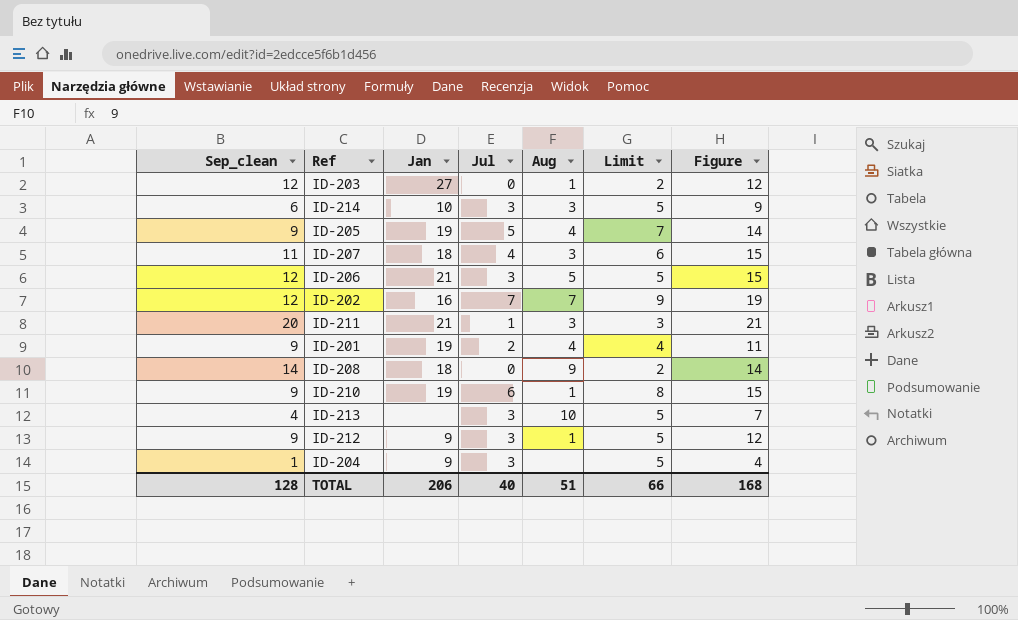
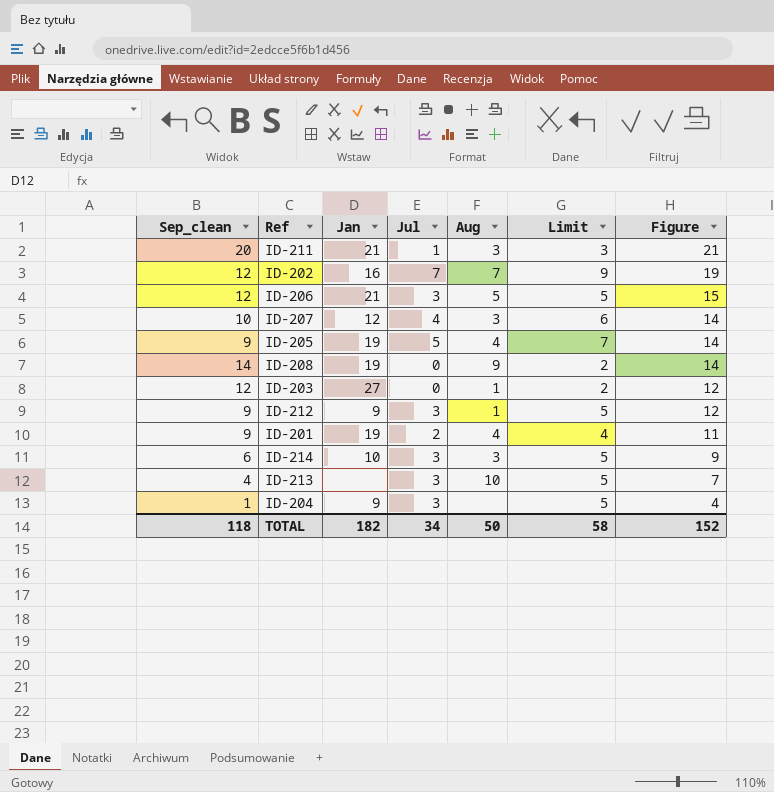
row order: none -> Figure descending
row ID-210: 9 | 19 | 6 | 1 | 8 | 15 -> none
ID-207 | Sep_clean: 11 -> 10
ID-207 | Jan: 18 -> 12
ID-207 | Figure: 15 -> 14
ID-208 | Jan: 18 -> 19
TOTAL | Sep_clean: 128 -> 118
TOTAL | Jan: 206 -> 182
TOTAL | Jul: 40 -> 34
TOTAL | Aug: 51 -> 50
TOTAL | Limit: 66 -> 58
TOTAL | Figure: 168 -> 152

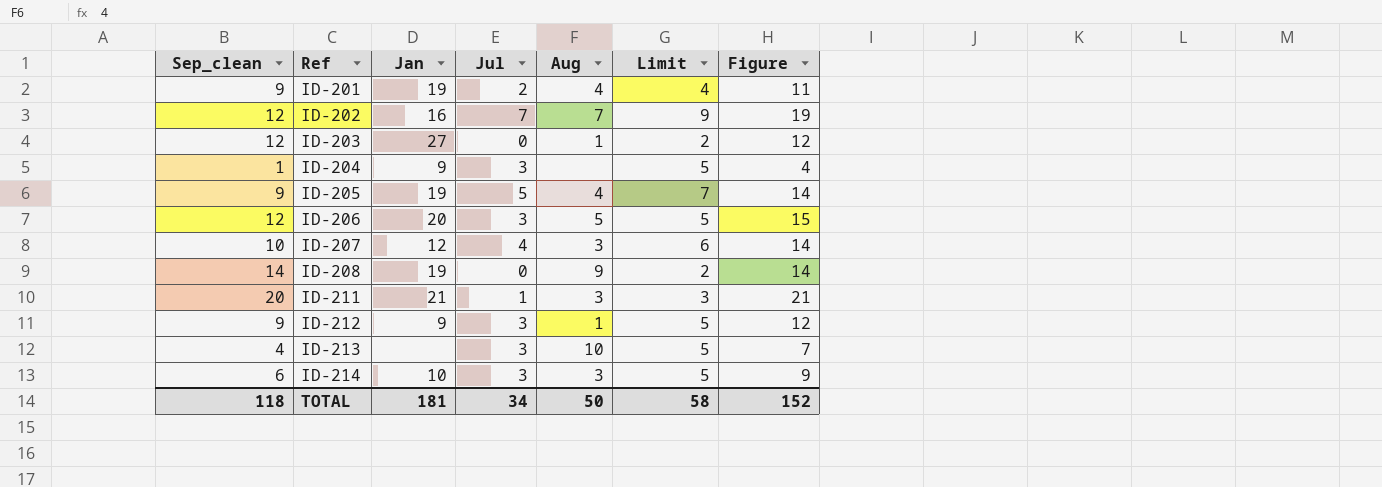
row order: Figure descending -> Ref ascending
ID-206 | Jan: 21 -> 20
TOTAL | Jan: 182 -> 181

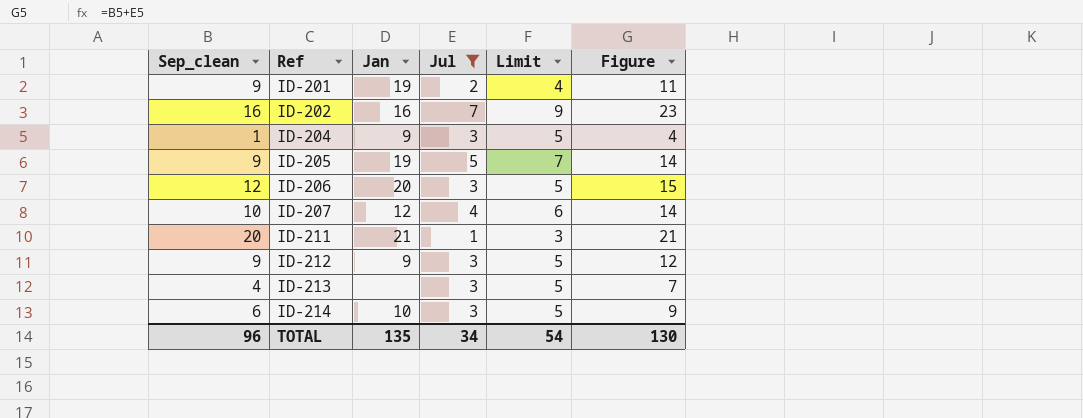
filter: none -> Jul != 0
column Aug | position: 5 -> none
ID-202 | Sep_clean: 12 -> 16
ID-202 | Figure: 19 -> 23
TOTAL | Sep_clean: 118 -> 96
TOTAL | Jan: 181 -> 135
TOTAL | Limit: 58 -> 54
TOTAL | Figure: 152 -> 130

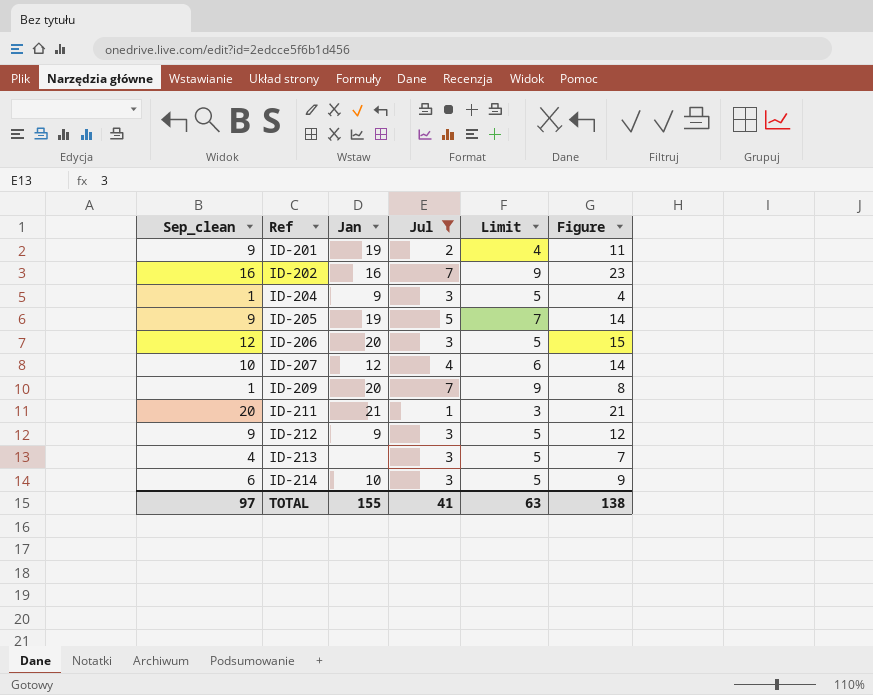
row ID-209: none -> 1 | 20 | 7 | 9 | 8
TOTAL | Sep_clean: 96 -> 97
TOTAL | Jan: 135 -> 155
TOTAL | Jul: 34 -> 41
TOTAL | Limit: 54 -> 63
TOTAL | Figure: 130 -> 138

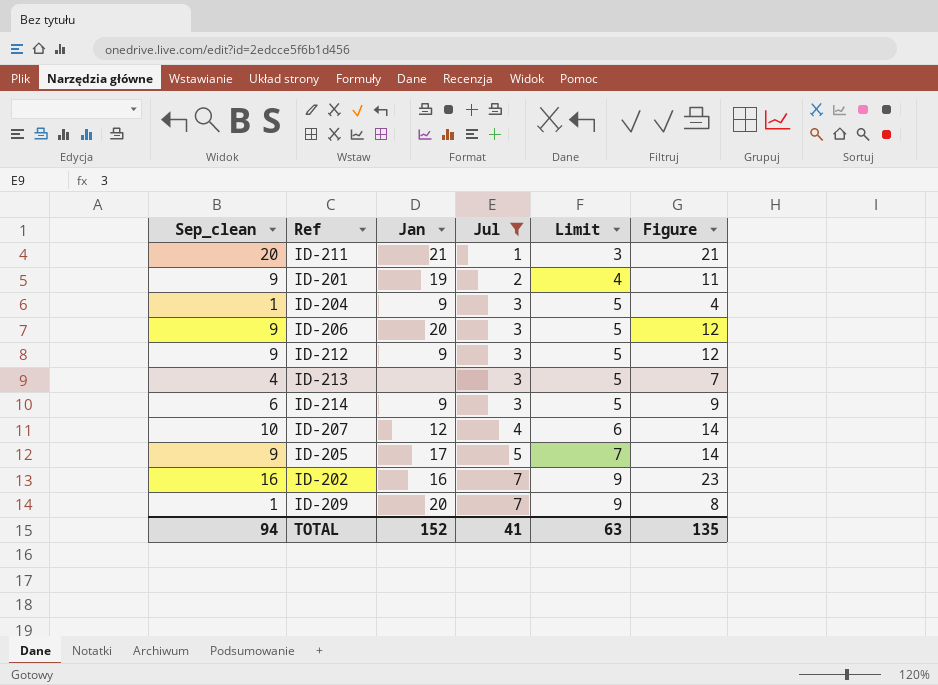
row order: Ref ascending -> Jul ascending
ID-206 | Sep_clean: 12 -> 9
ID-206 | Figure: 15 -> 12
ID-214 | Jan: 10 -> 9
ID-205 | Jan: 19 -> 17
TOTAL | Sep_clean: 97 -> 94
TOTAL | Jan: 155 -> 152
TOTAL | Figure: 138 -> 135

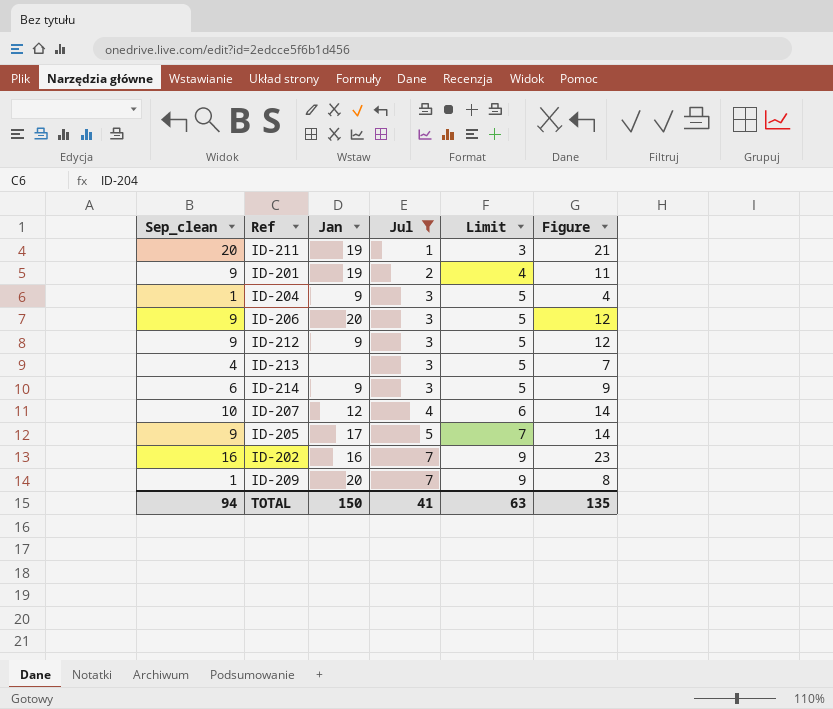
ID-211 | Jan: 21 -> 19
TOTAL | Jan: 152 -> 150

